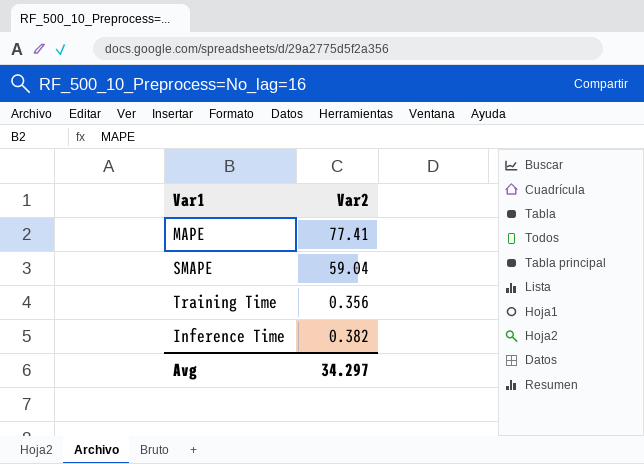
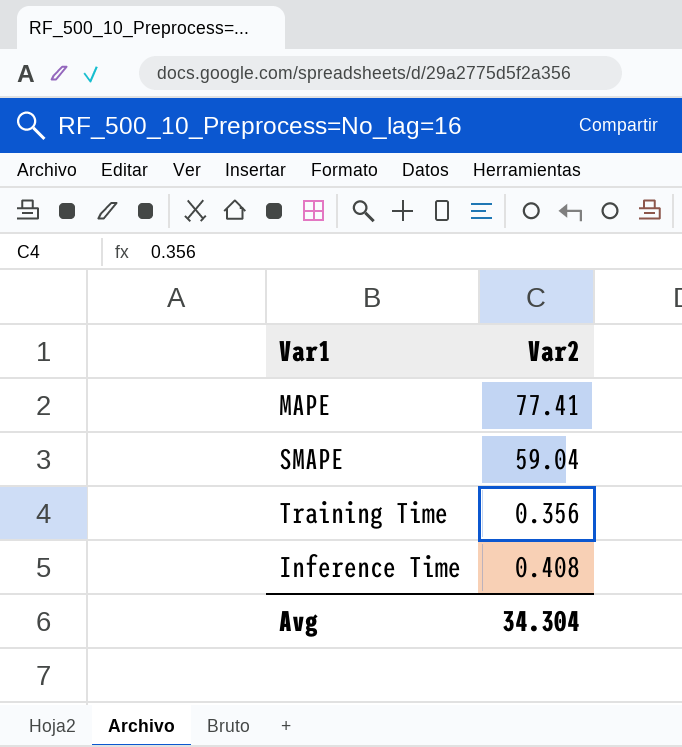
Inference Time | Var2: 0.382 -> 0.408
Avg | Var2: 34.297 -> 34.304

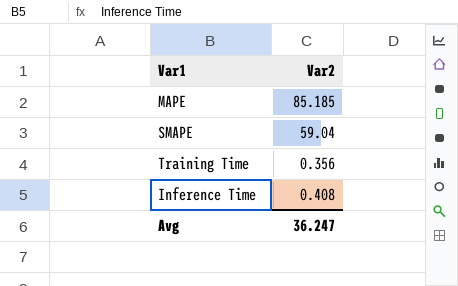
MAPE | Var2: 77.41 -> 85.185
Avg | Var2: 34.304 -> 36.247

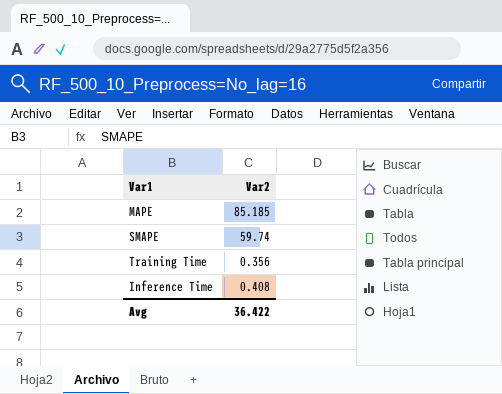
SMAPE | Var2: 59.04 -> 59.74
Avg | Var2: 36.247 -> 36.422

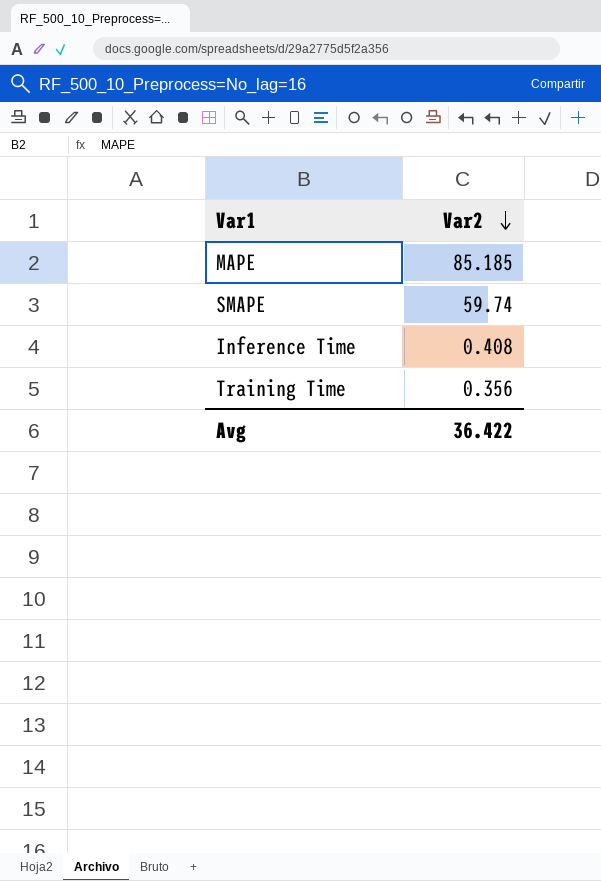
row order: none -> Var2 descending

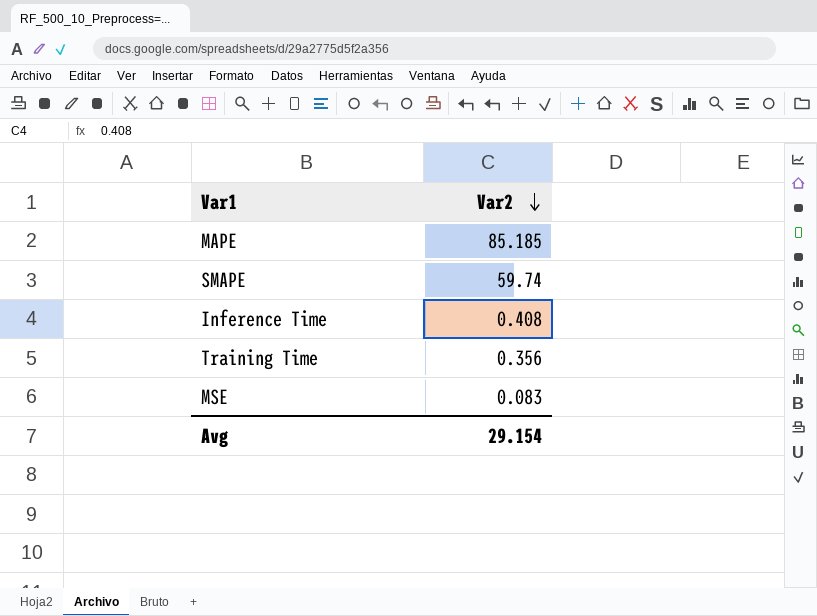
row MSE: none -> 0.083
Avg | Var2: 36.422 -> 29.154

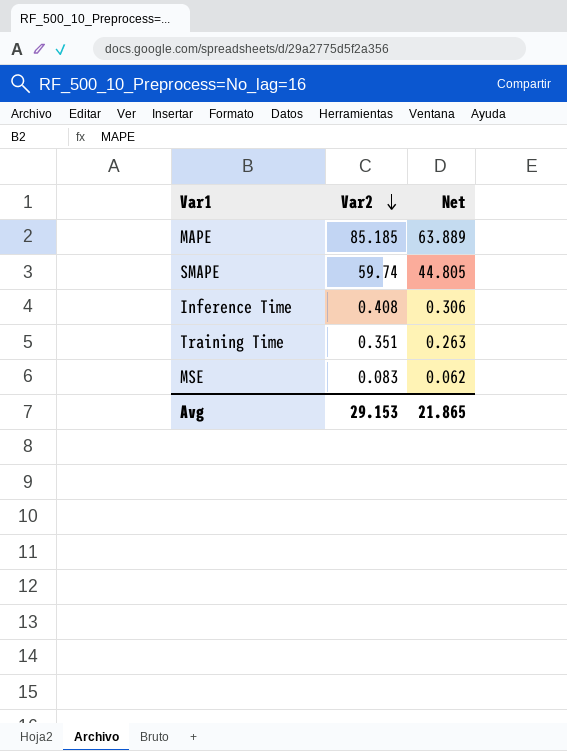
column Net | formula: none -> [Var2] * 0.75
Training Time | Var2: 0.356 -> 0.351
Avg | Var2: 29.154 -> 29.153

